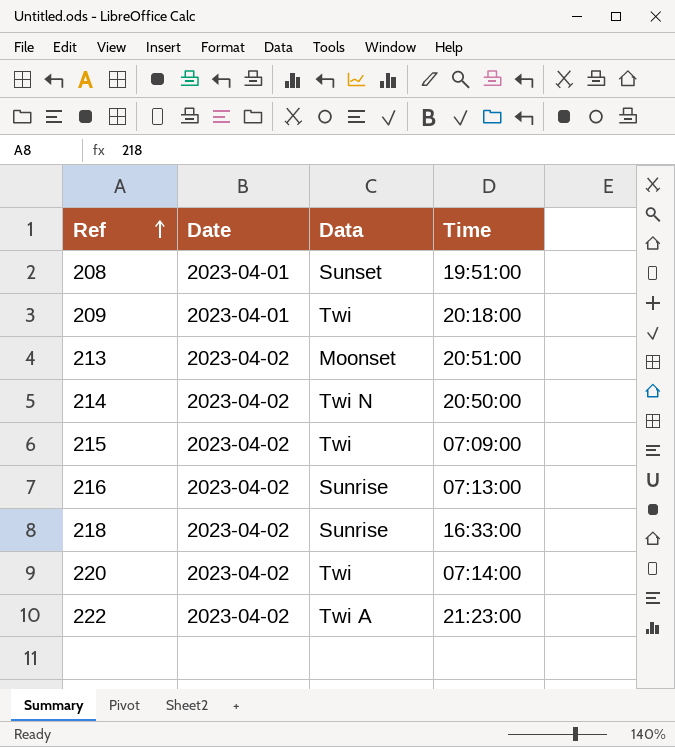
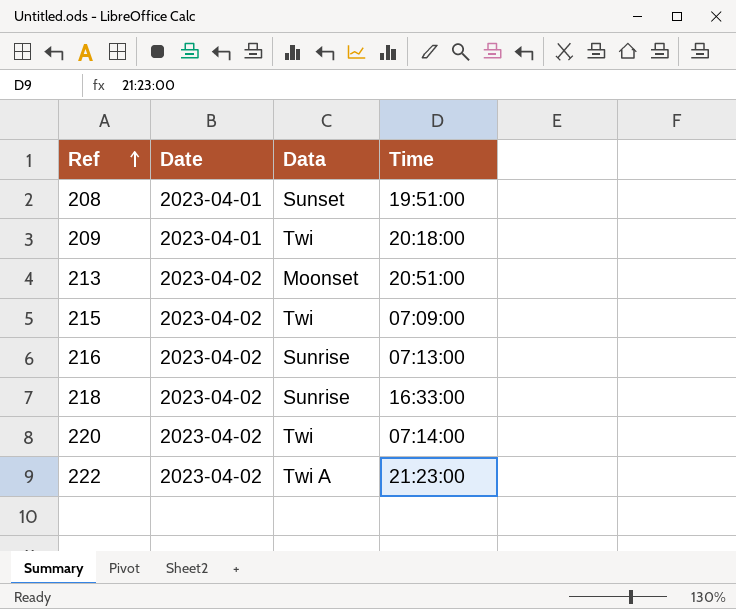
row 214: 2023-04-02 | Twi N | 20:50:00 -> none

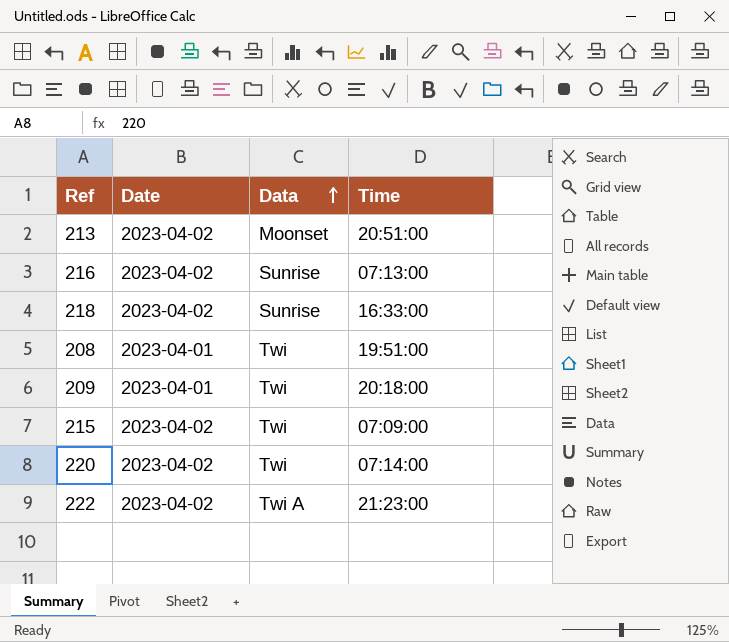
row order: Ref ascending -> Data ascending
208 | Data: Sunset -> Twi

